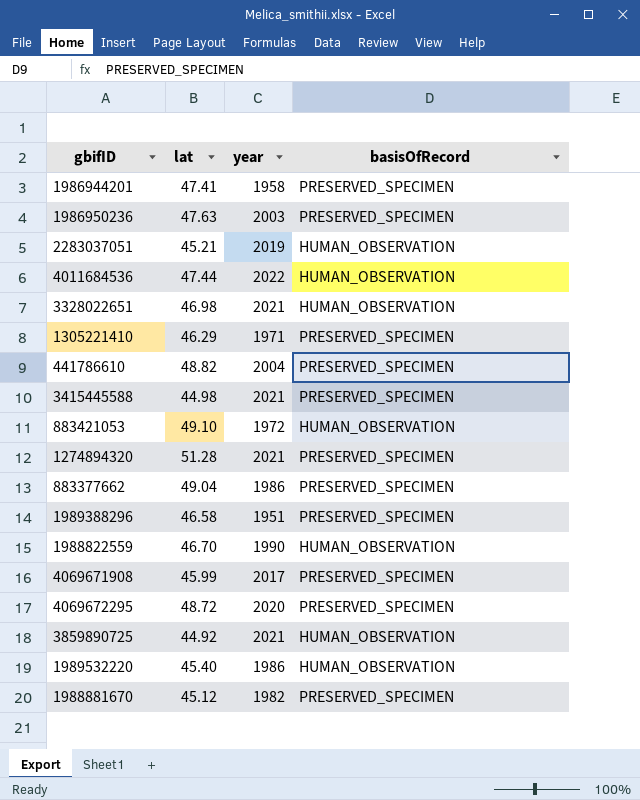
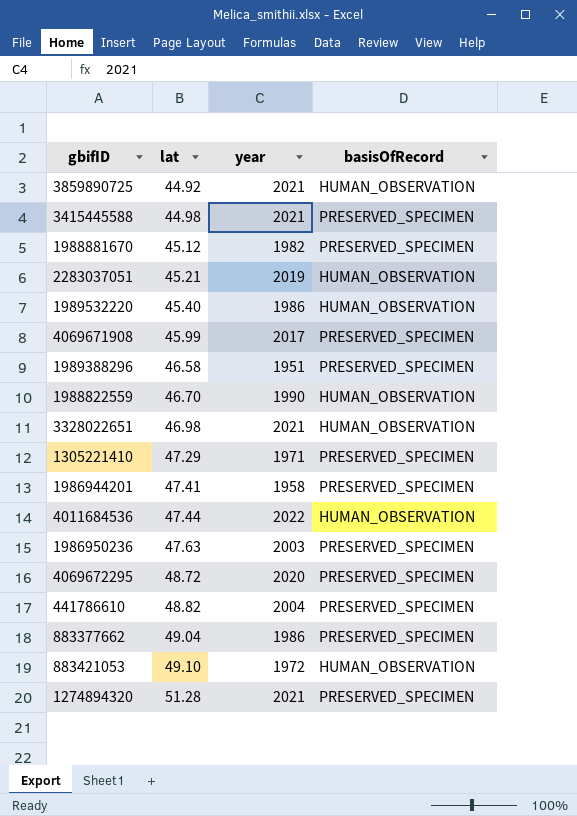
row order: none -> lat ascending
1305221410 | lat: 46.29 -> 47.29

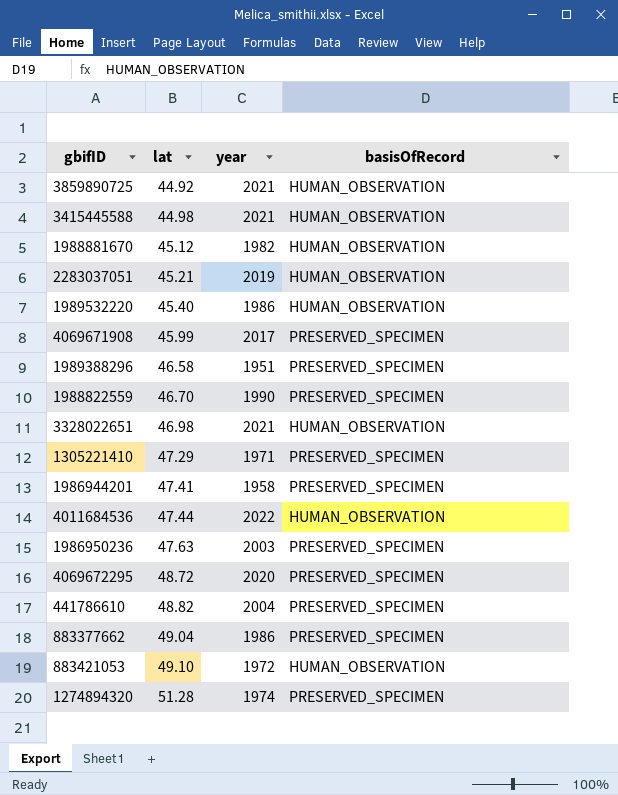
3415445588 | basisOfRecord: PRESERVED_SPECIMEN -> HUMAN_OBSERVATION
1988881670 | basisOfRecord: PRESERVED_SPECIMEN -> HUMAN_OBSERVATION
1988822559 | basisOfRecord: HUMAN_OBSERVATION -> PRESERVED_SPECIMEN
1274894320 | year: 2021 -> 1974

